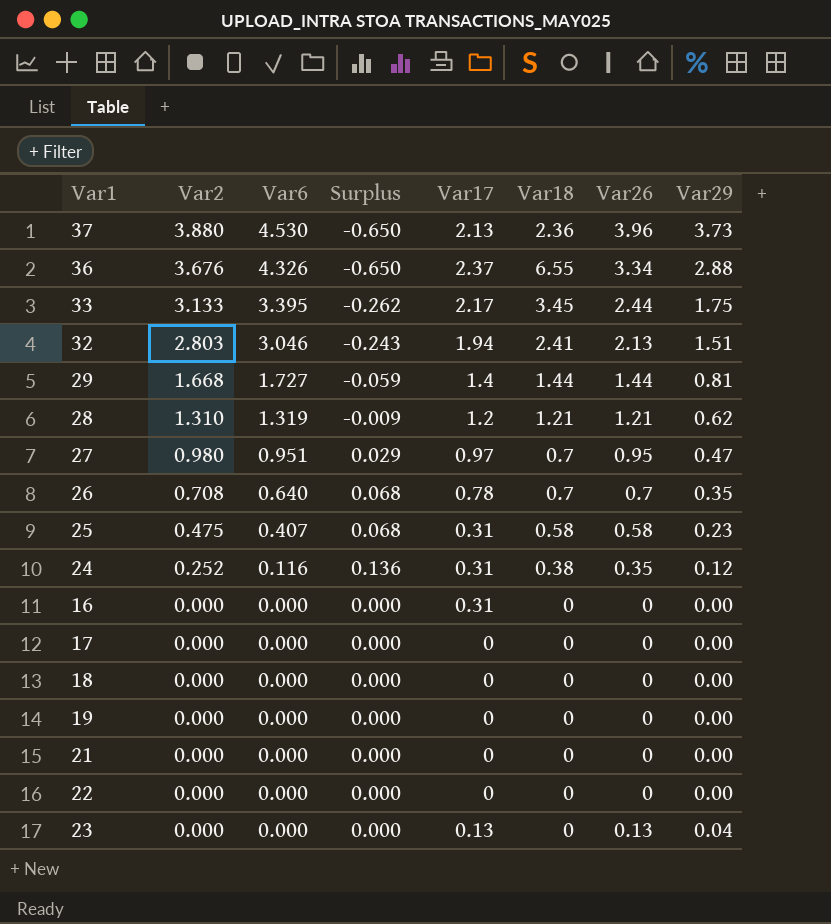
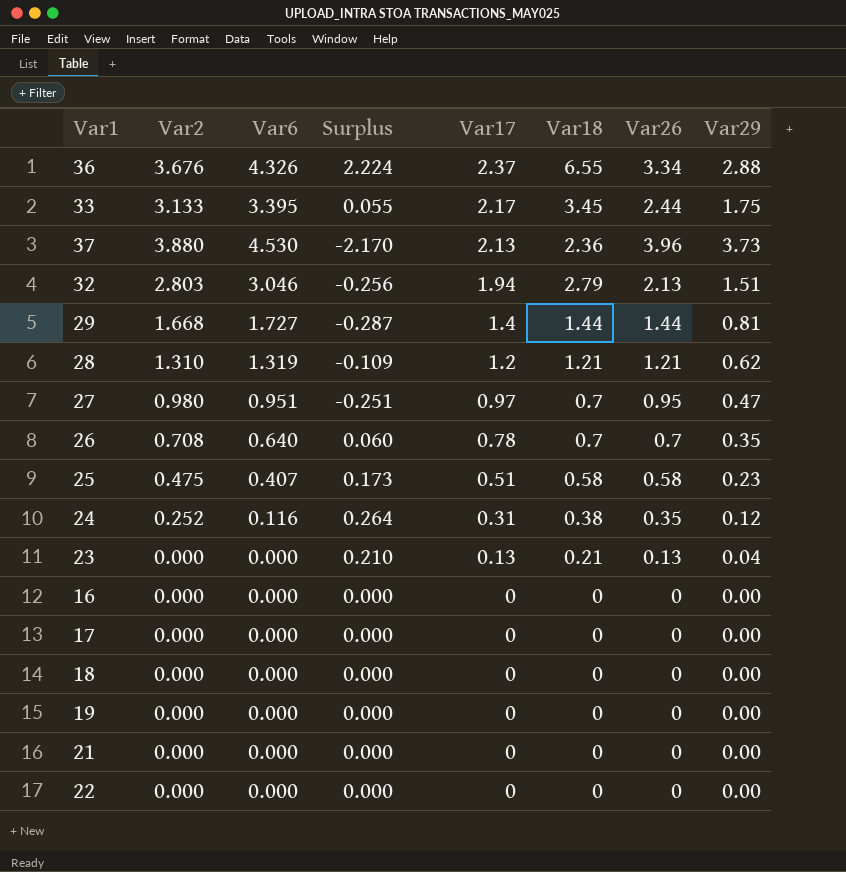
row order: Var2 descending -> Var17 descending
column Surplus | formula: [Var2] - [Var6] -> [Var18] - [Var6]
32 | Var18: 2.41 -> 2.79
25 | Var17: 0.31 -> 0.51
23 | Var18: 0 -> 0.21
16 | Var17: 0.31 -> 0

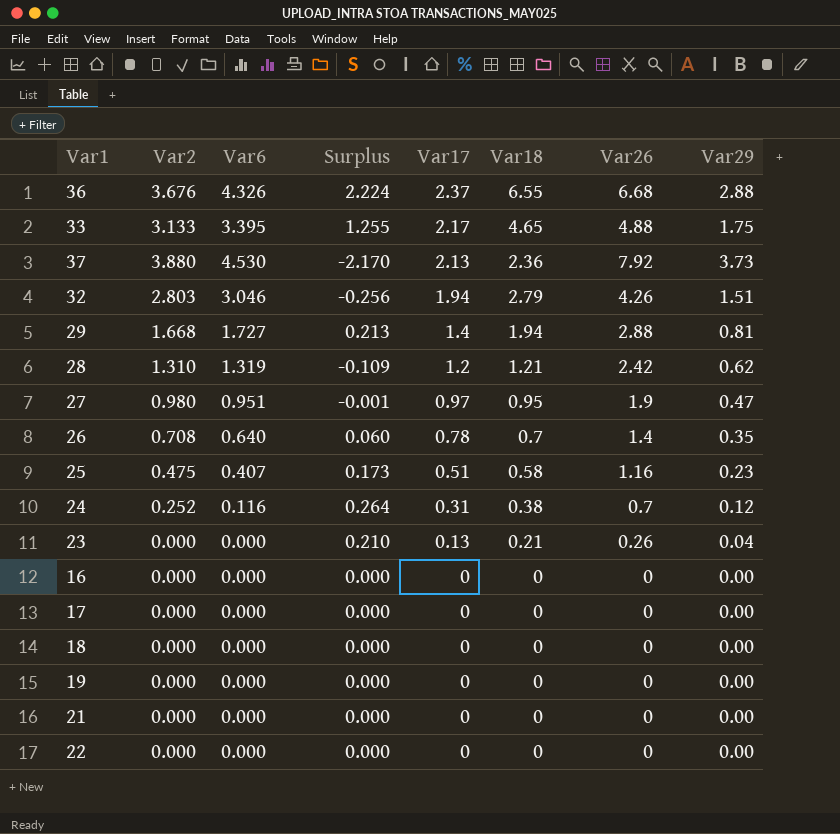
36 | Var26: 3.34 -> 6.68
33 | Surplus: 0.055 -> 1.255
33 | Var18: 3.45 -> 4.65
33 | Var26: 2.44 -> 4.88
37 | Var26: 3.96 -> 7.92
32 | Var26: 2.13 -> 4.26
29 | Surplus: -0.287 -> 0.213
29 | Var18: 1.44 -> 1.94
29 | Var26: 1.44 -> 2.88
28 | Var26: 1.21 -> 2.42
27 | Surplus: -0.251 -> -0.001
27 | Var18: 0.7 -> 0.95
27 | Var26: 0.95 -> 1.9
26 | Var26: 0.7 -> 1.4
25 | Var26: 0.58 -> 1.16
24 | Var26: 0.35 -> 0.7
23 | Var26: 0.13 -> 0.26

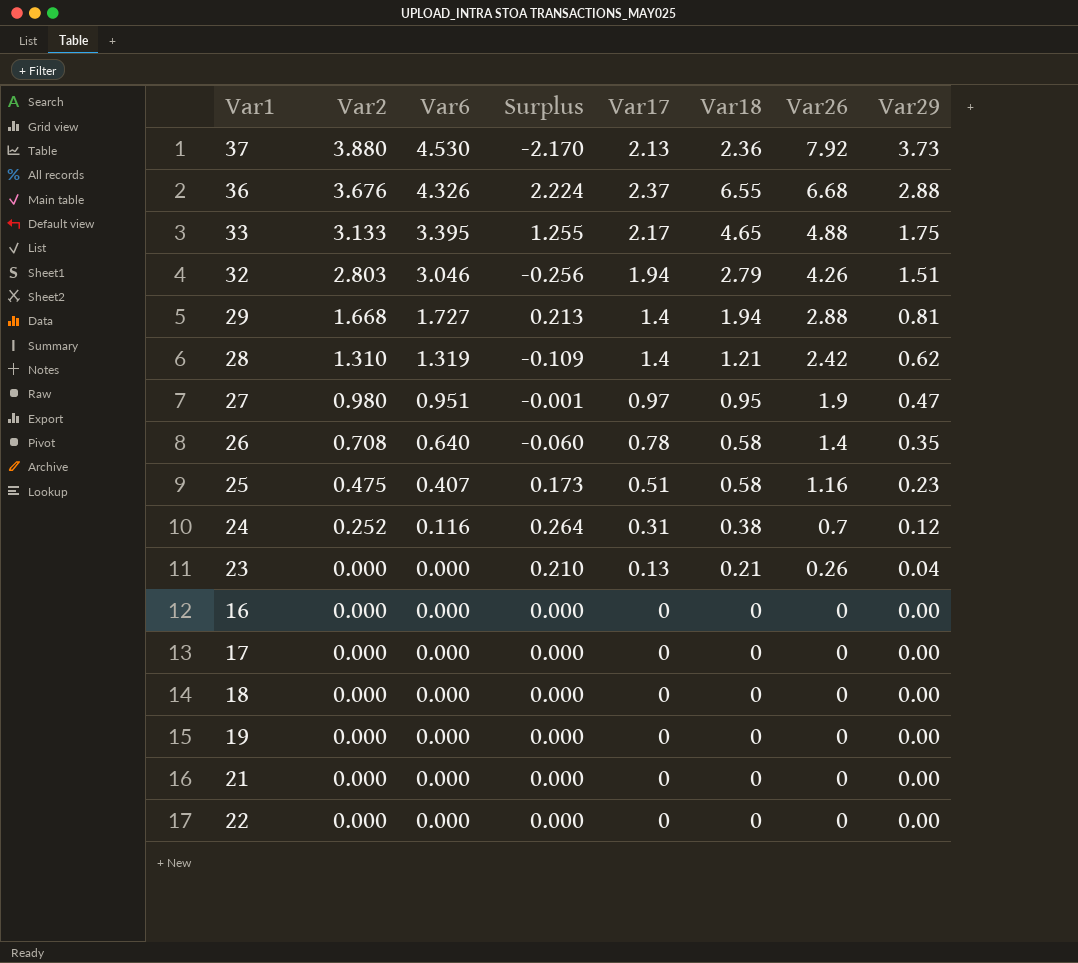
row order: Var17 descending -> Var2 descending
28 | Var17: 1.2 -> 1.4
26 | Surplus: 0.060 -> -0.060
26 | Var18: 0.7 -> 0.58

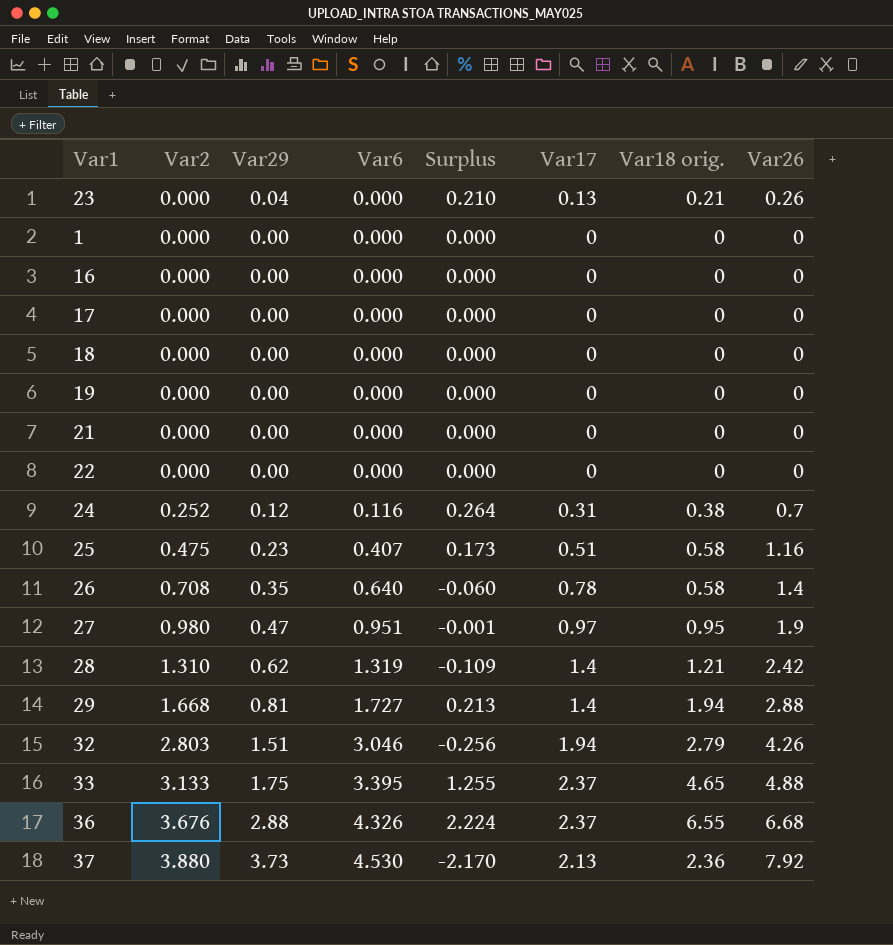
row order: Var2 descending -> Var2 ascending
column Var29 | position: 8 -> 3
column name: Var18 -> Var18 orig.
row 1: none -> 0.000 | 0.00 | 0.000 | 0.000 | 0 | 0 | 0
33 | Var17: 2.17 -> 2.37

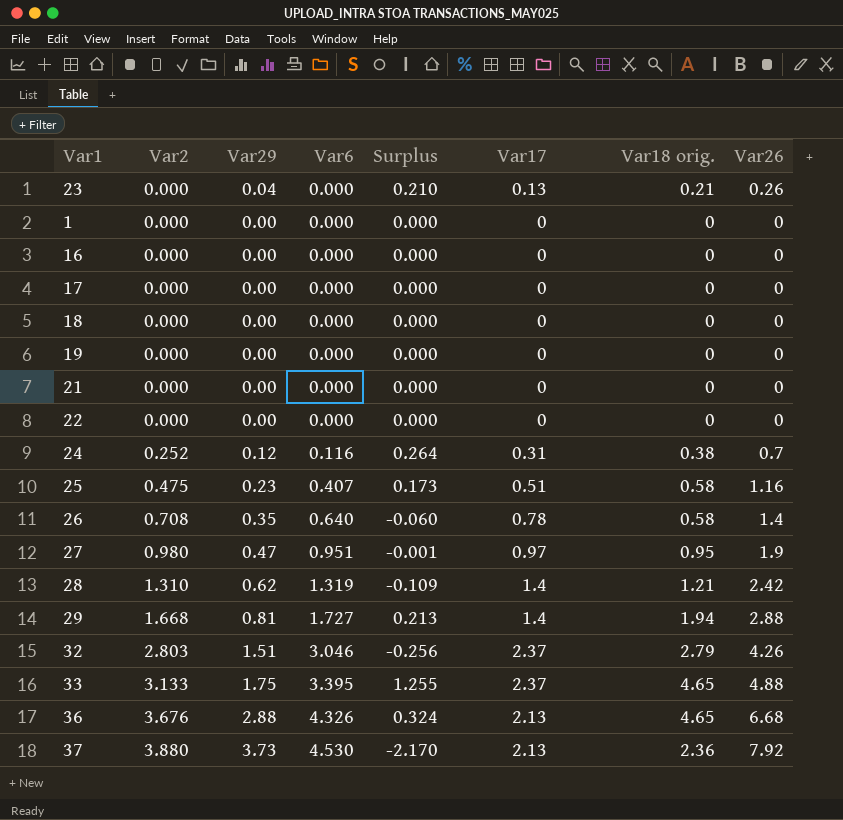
32 | Var17: 1.94 -> 2.37
36 | Surplus: 2.224 -> 0.324
36 | Var17: 2.37 -> 2.13
36 | Var18 orig.: 6.55 -> 4.65

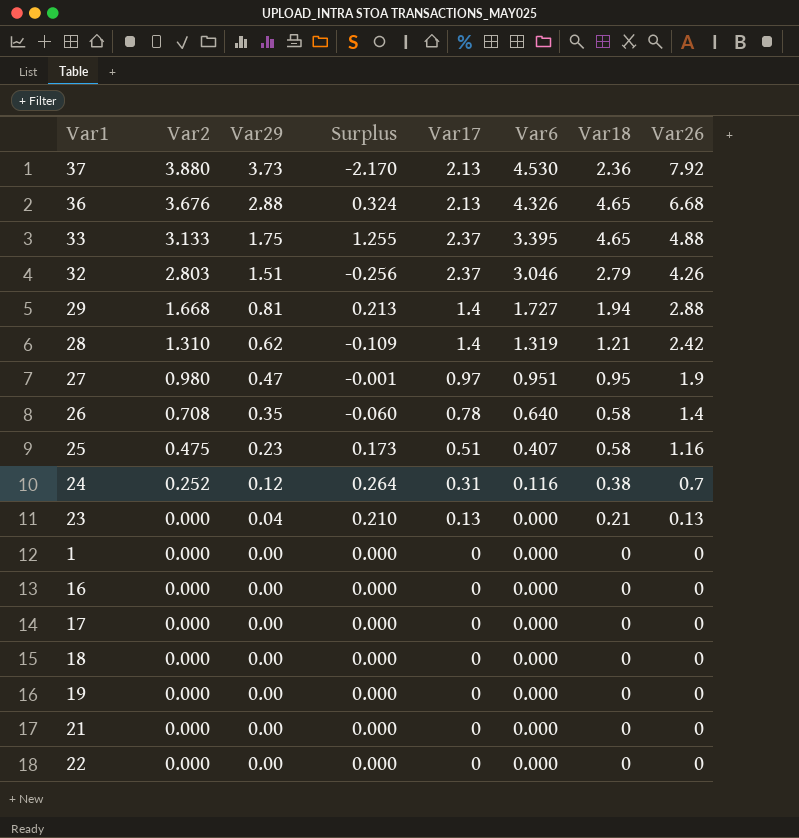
row order: Var2 ascending -> Var2 descending
column Var6 | position: 4 -> 6
column name: Var18 orig. -> Var18
23 | Var26: 0.26 -> 0.13

